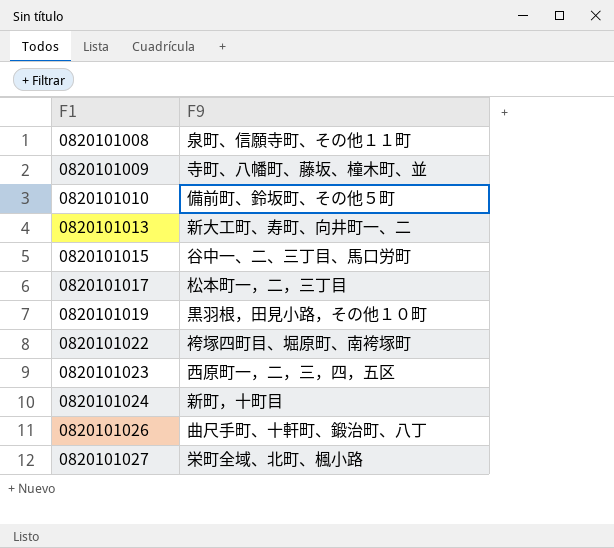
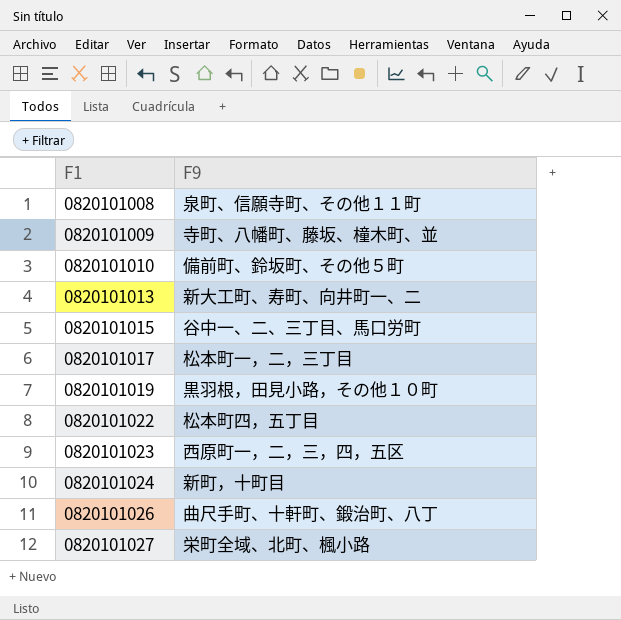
0820101022 | F9: 袴塚四町目、堀原町、南袴塚町 -> 松本町四，五丁目

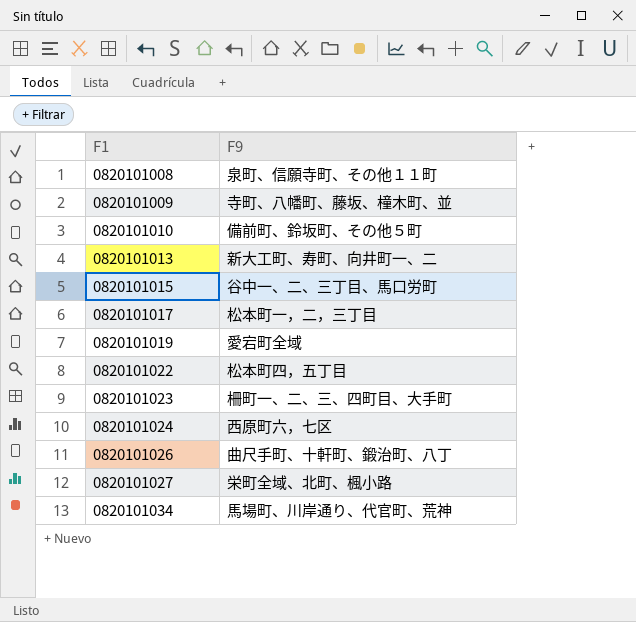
0820101019 | F9: 黒羽根，田見小路，その他１０町 -> 愛宕町全域
0820101023 | F9: 西原町一，二，三，四，五区 -> 柵町一、二、三、四町目、大手町
0820101024 | F9: 新町，十町目 -> 西原町六，七区
row 0820101034: none -> 馬場町、川岸通り、代官町、荒神

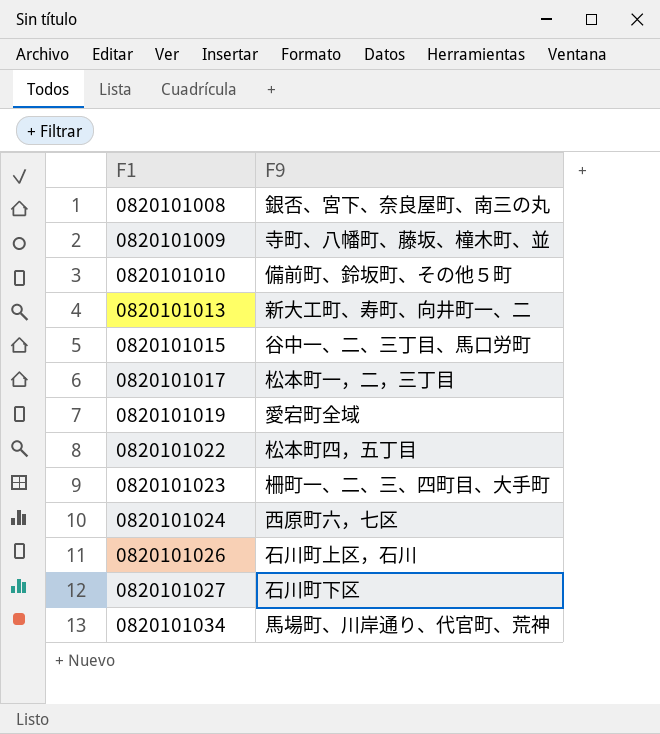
0820101008 | F9: 泉町、信願寺町、その他１１町 -> 銀否、宮下、奈良屋町、南三の丸
0820101026 | F9: 曲尺手町、十軒町、鍛治町、八丁 -> 石川町上区，石川
0820101027 | F9: 栄町全域、北町、楓小路 -> 石川町下区

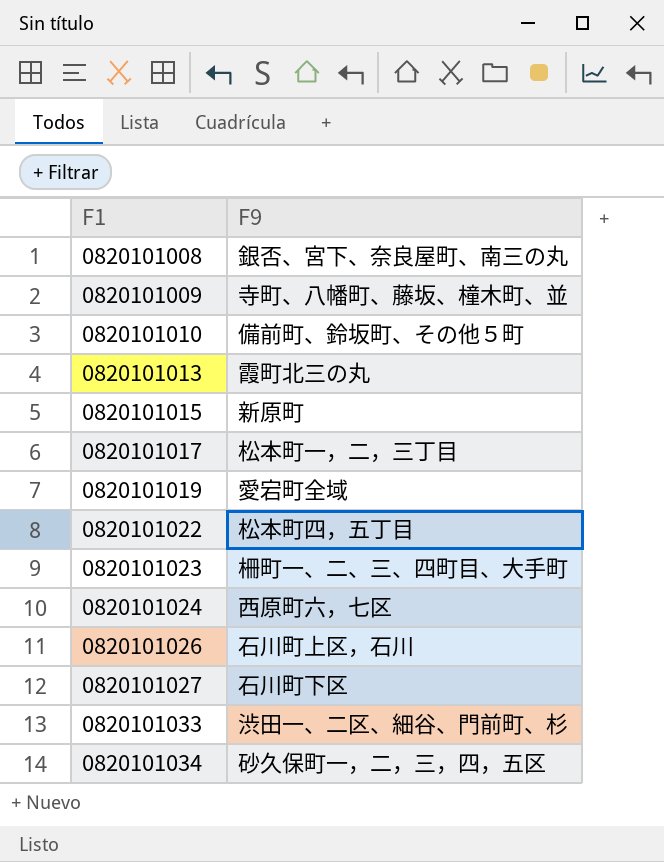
0820101013 | F9: 新大工町、寿町、向井町一、二 -> 霞町北三の丸
0820101015 | F9: 谷中一、二、三丁目、馬口労町 -> 新原町
row 0820101033: none -> 渋田一、二区、細谷、門前町、杉
0820101034 | F9: 馬場町、川岸通り、代官町、荒神 -> 砂久保町一，二，三，四，五区

